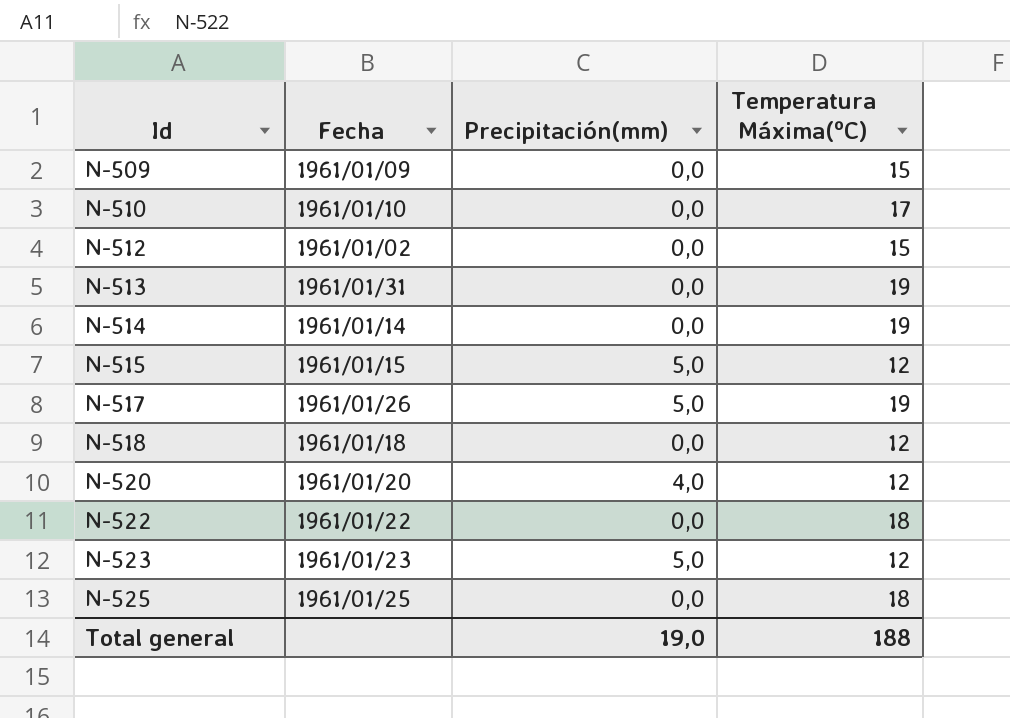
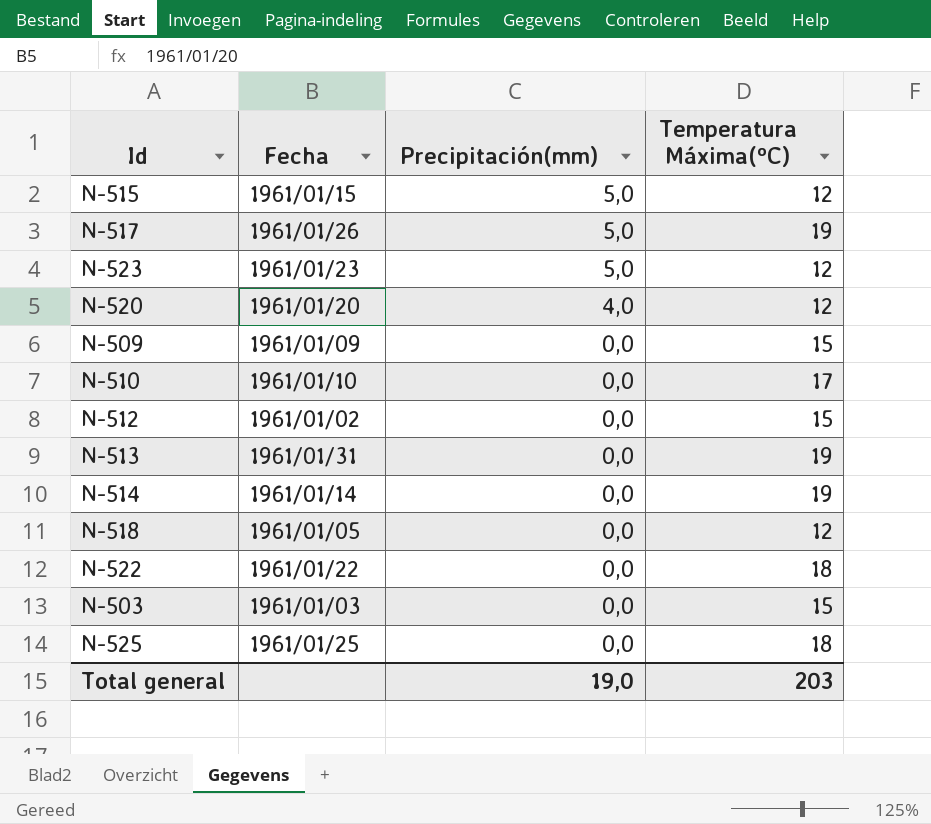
row order: Id ascending -> Precipitación(mm) descending
N-518 | Fecha: 1961/01/18 -> 1961/01/05
row N-503: none -> 1961/01/03 | 0,0 | 15
Total general | Temperatura Máxima(ºC): 188 -> 203

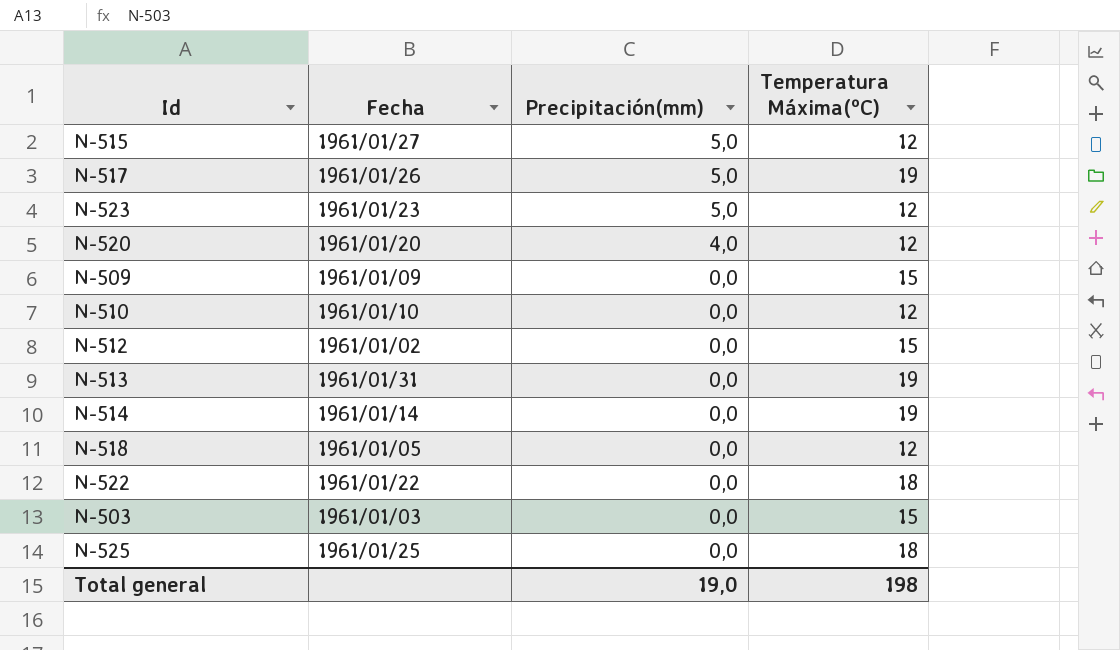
N-515 | Fecha: 1961/01/15 -> 1961/01/27
N-510 | Temperatura Máxima(ºC): 17 -> 12
Total general | Temperatura Máxima(ºC): 203 -> 198

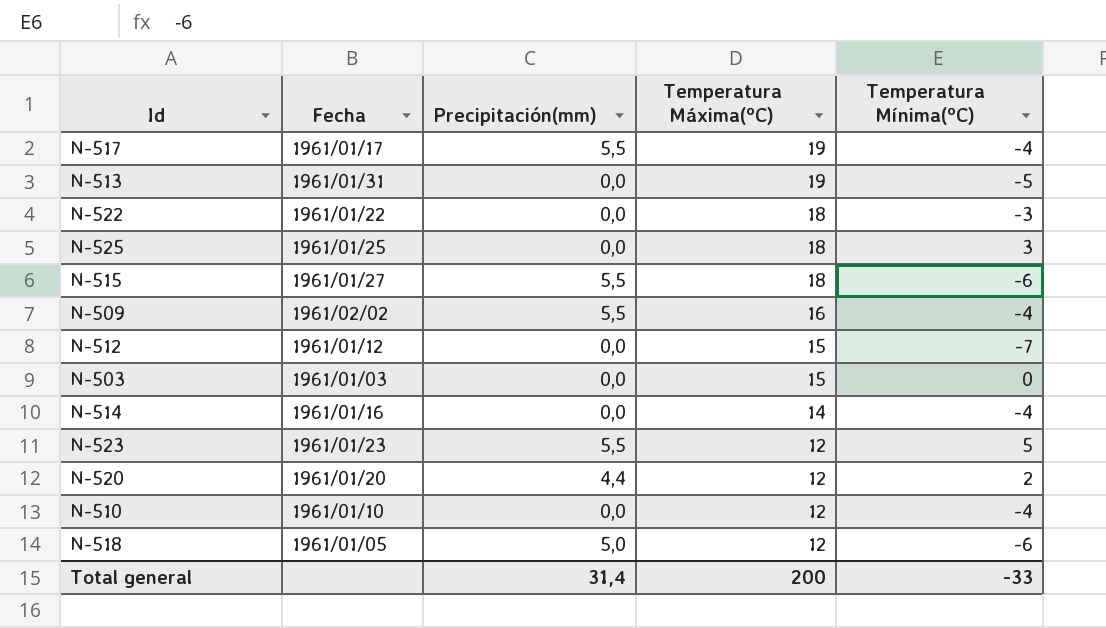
row order: Precipitación(mm) descending -> Temperatura Máxima(ºC) descending
column Temperatura Mínima(ºC) | position: none -> 5
N-517 | Fecha: 1961/01/26 -> 1961/01/17
N-517 | Precipitación(mm): 5,0 -> 5,5
N-515 | Precipitación(mm): 5,0 -> 5,5
N-515 | Temperatura Máxima(ºC): 12 -> 18
N-509 | Fecha: 1961/01/09 -> 1961/02/02
N-509 | Precipitación(mm): 0,0 -> 5,5
N-509 | Temperatura Máxima(ºC): 15 -> 16
N-512 | Fecha: 1961/01/02 -> 1961/01/12
N-514 | Fecha: 1961/01/14 -> 1961/01/16
N-514 | Temperatura Máxima(ºC): 19 -> 14
N-523 | Precipitación(mm): 5,0 -> 5,5
N-520 | Precipitación(mm): 4,0 -> 4,4
N-518 | Precipitación(mm): 0,0 -> 5,0
Total general | Precipitación(mm): 19,0 -> 31,4
Total general | Temperatura Máxima(ºC): 198 -> 200

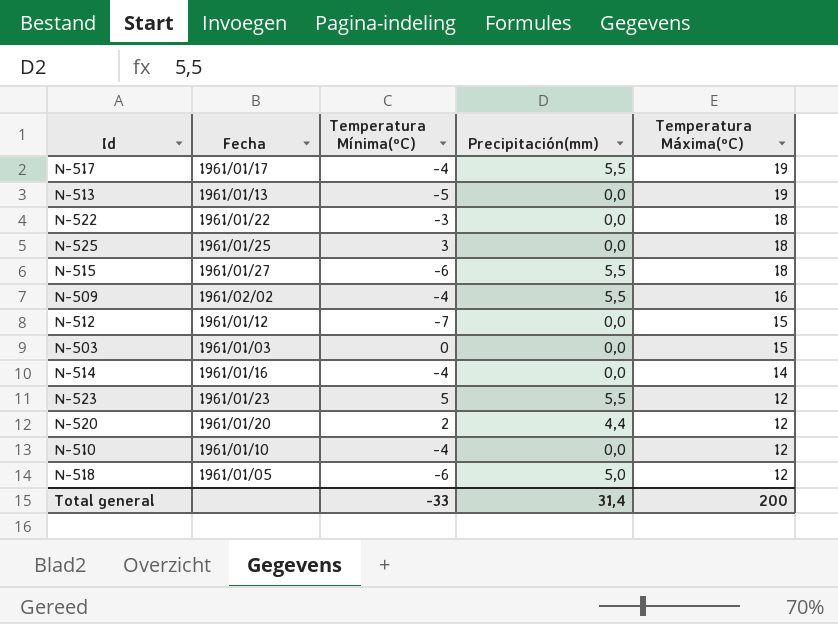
column Temperatura Mínima(ºC) | position: 5 -> 3
N-513 | Fecha: 1961/01/31 -> 1961/01/13

